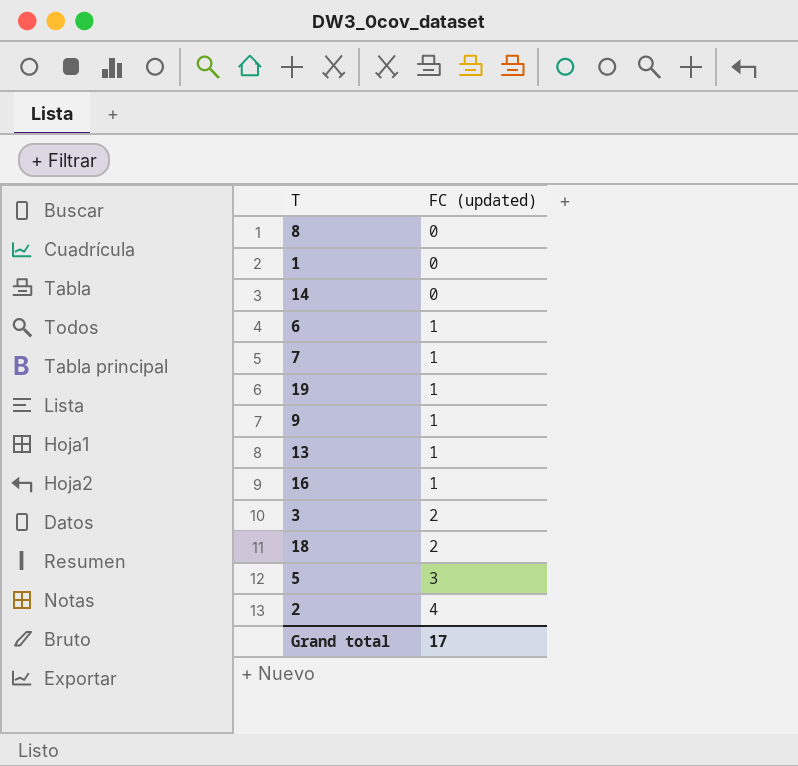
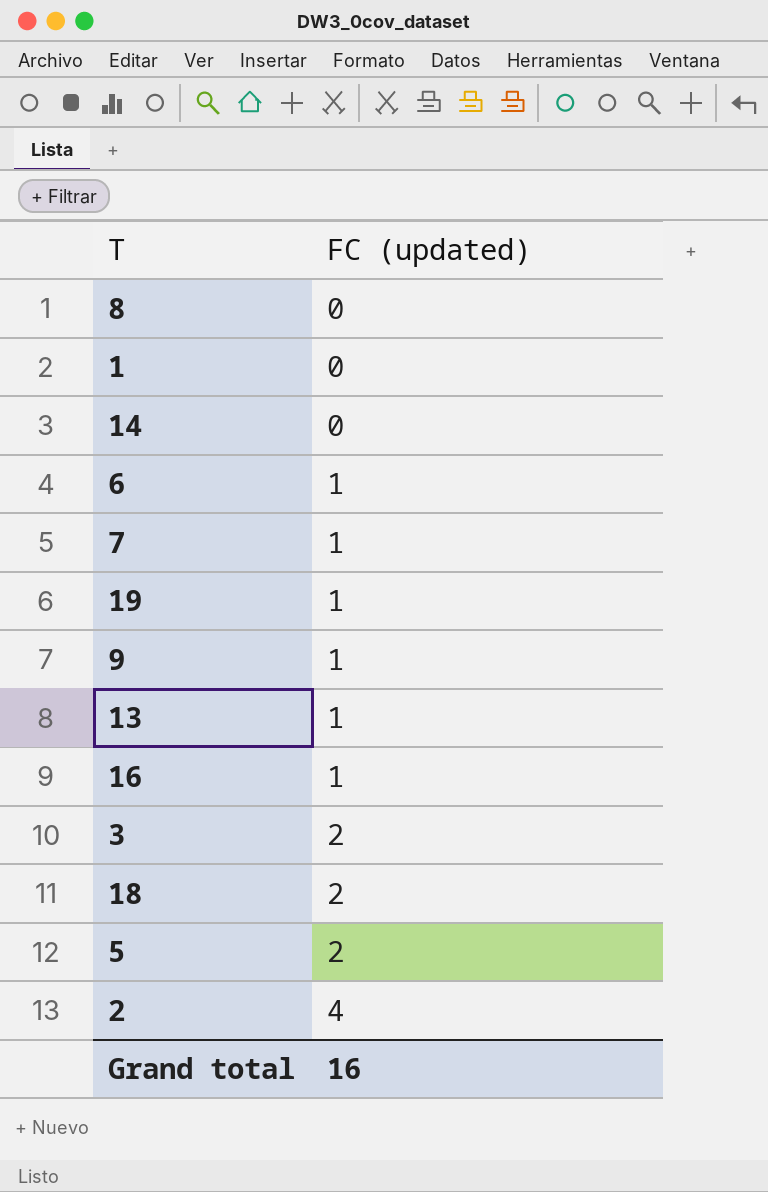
5 | FC (updated): 3 -> 2
Grand total | FC (updated): 17 -> 16

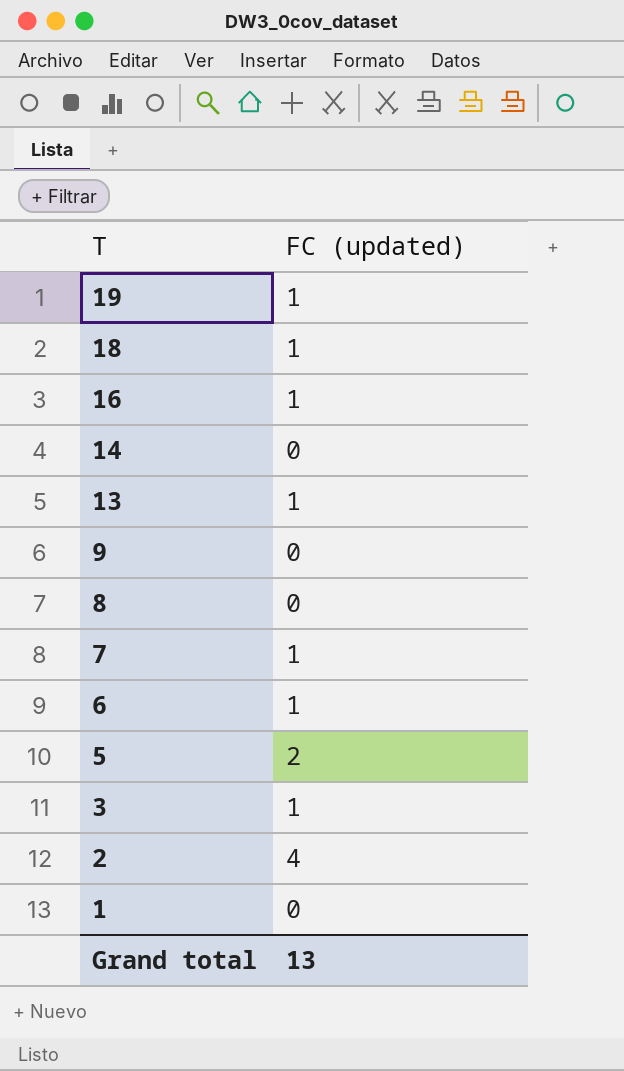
row order: FC (updated) ascending -> T descending
18 | FC (updated): 2 -> 1
9 | FC (updated): 1 -> 0
3 | FC (updated): 2 -> 1
Grand total | FC (updated): 16 -> 13

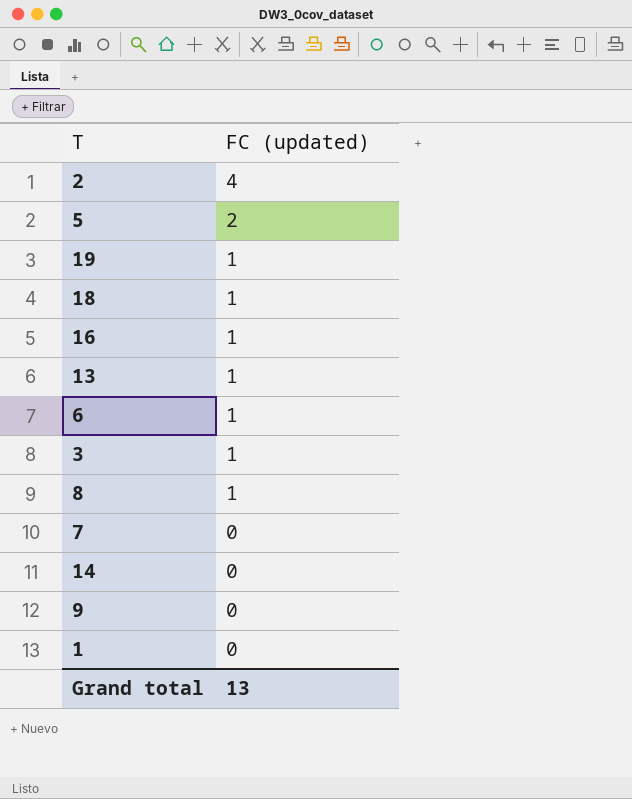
row order: T descending -> FC (updated) descending
8 | FC (updated): 0 -> 1
7 | FC (updated): 1 -> 0

